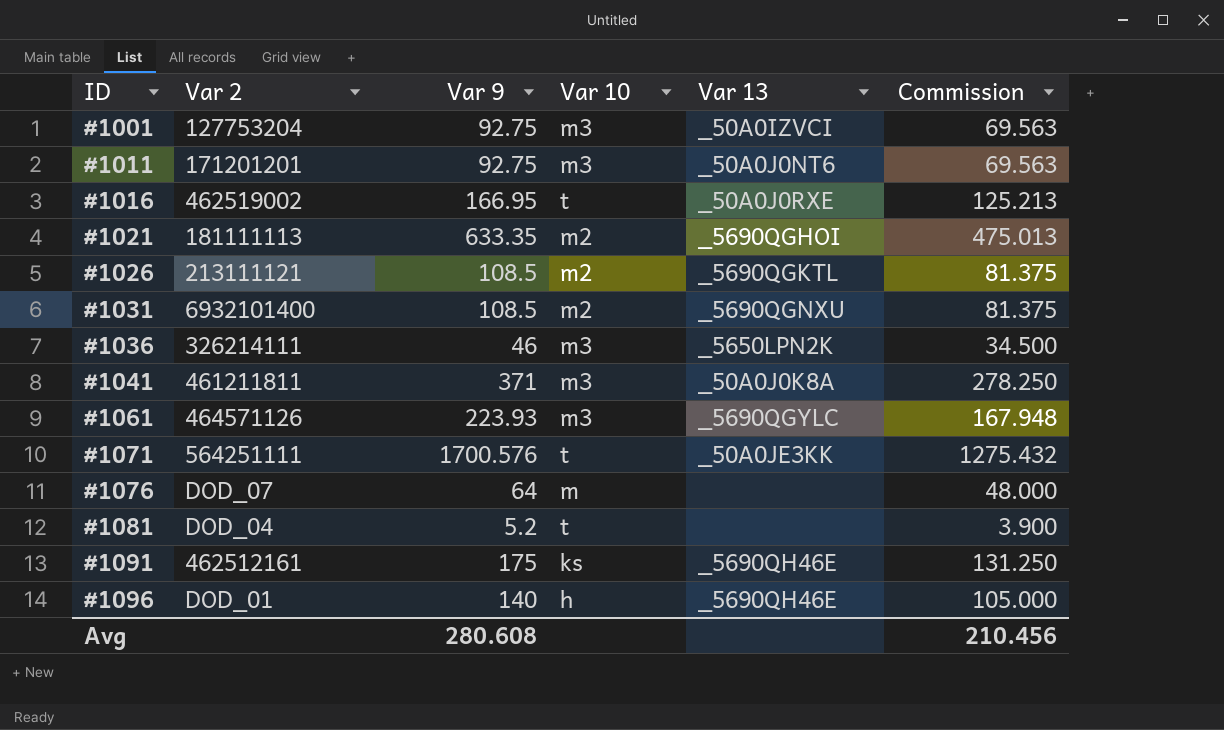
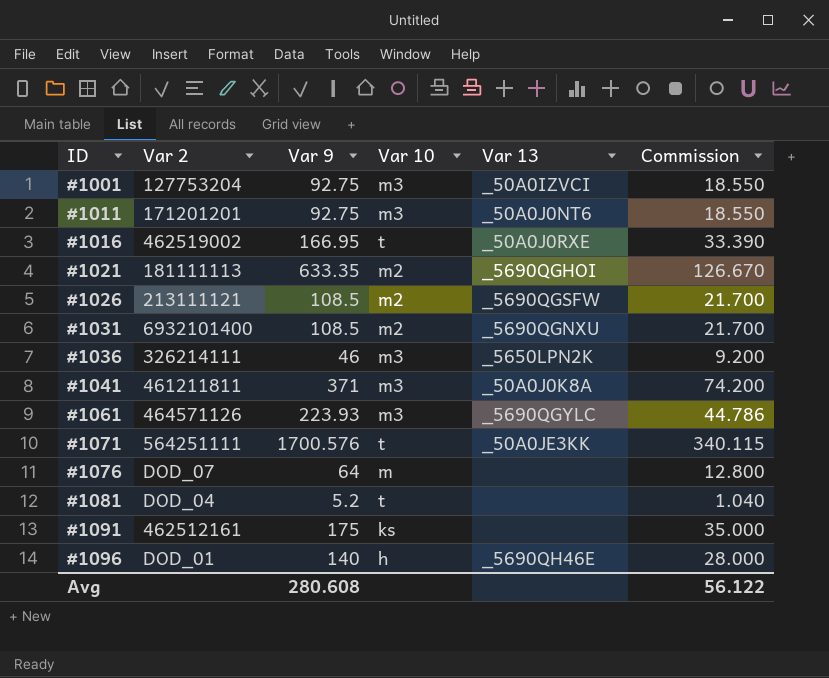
column Commission | formula: [Var 9] * 0.75 -> [Var 9] * 0.2
#1026 | Var 13: _5690QGKTL -> _5690QGSFW
#1091 | Var 13: _5690QH46E -> none
Avg | Commission: 210.456 -> 56.122

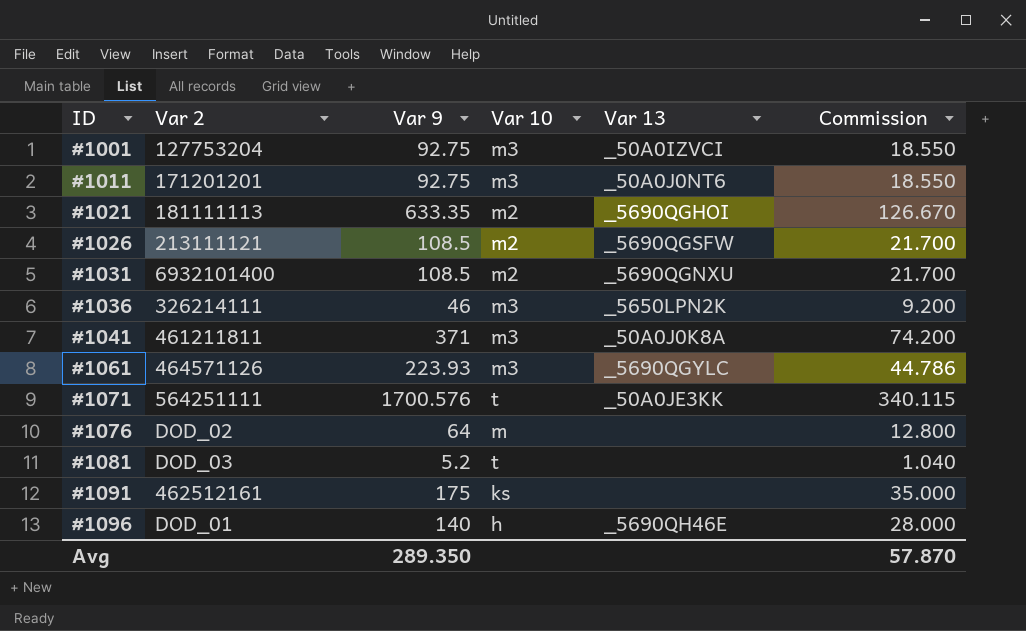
row #1016: 462519002 | 166.95 | t | _50A0J0RXE | 33.390 -> none
#1076 | Var 2: DOD_07 -> DOD_02
#1081 | Var 2: DOD_04 -> DOD_03
Avg | Var 9: 280.608 -> 289.350
Avg | Commission: 56.122 -> 57.870

